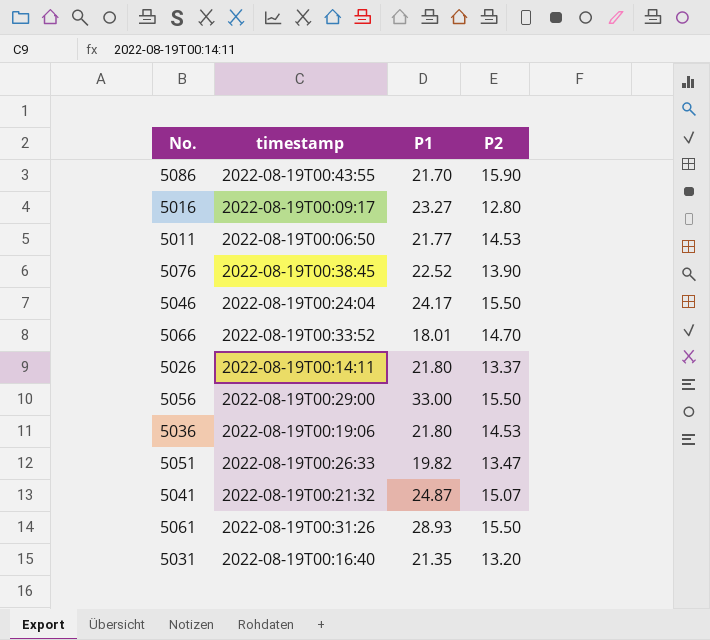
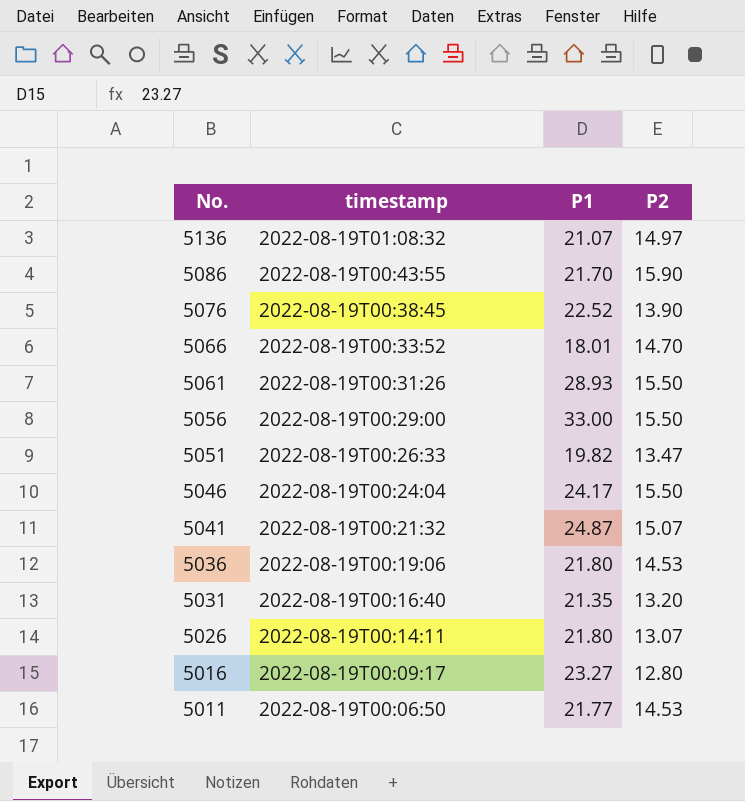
row order: none -> No. descending
row 5136: none -> 2022-08-19T01:08:32 | 21.07 | 14.97
5026 | P2: 13.37 -> 13.07

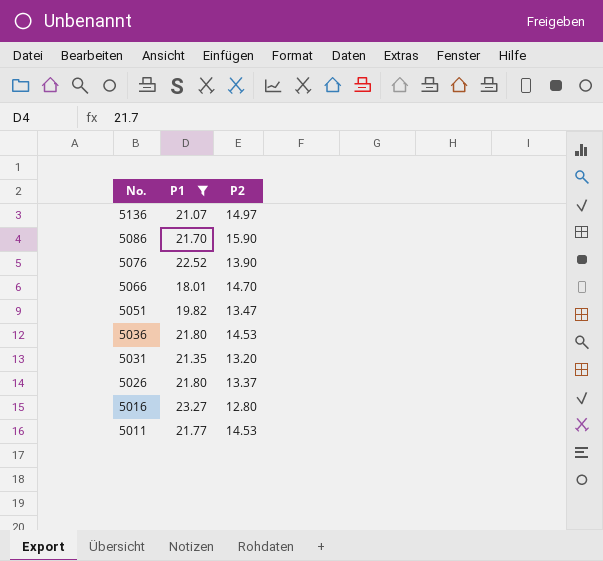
filter: none -> P1 <= 23.27
column timestamp | position: 2 -> none
5026 | P2: 13.07 -> 13.37

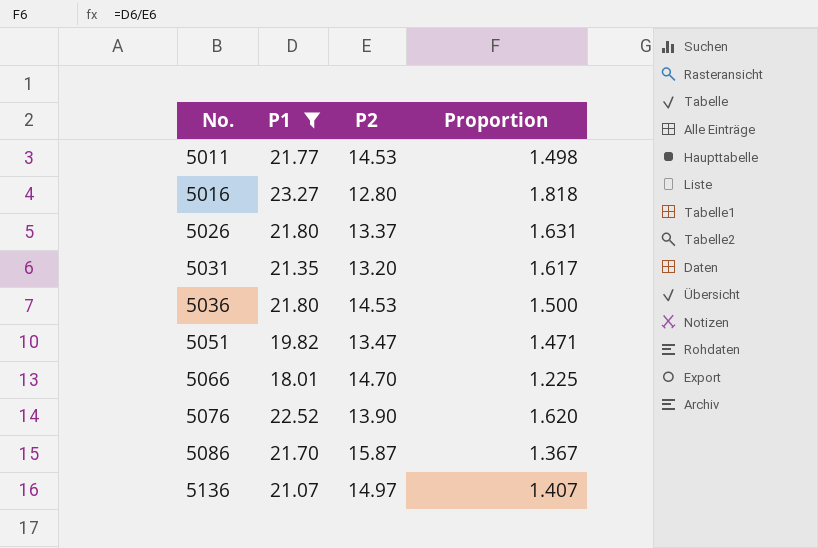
row order: No. descending -> No. ascending
column Proportion | formula: none -> [P1] / [P2]
5086 | P2: 15.90 -> 15.87

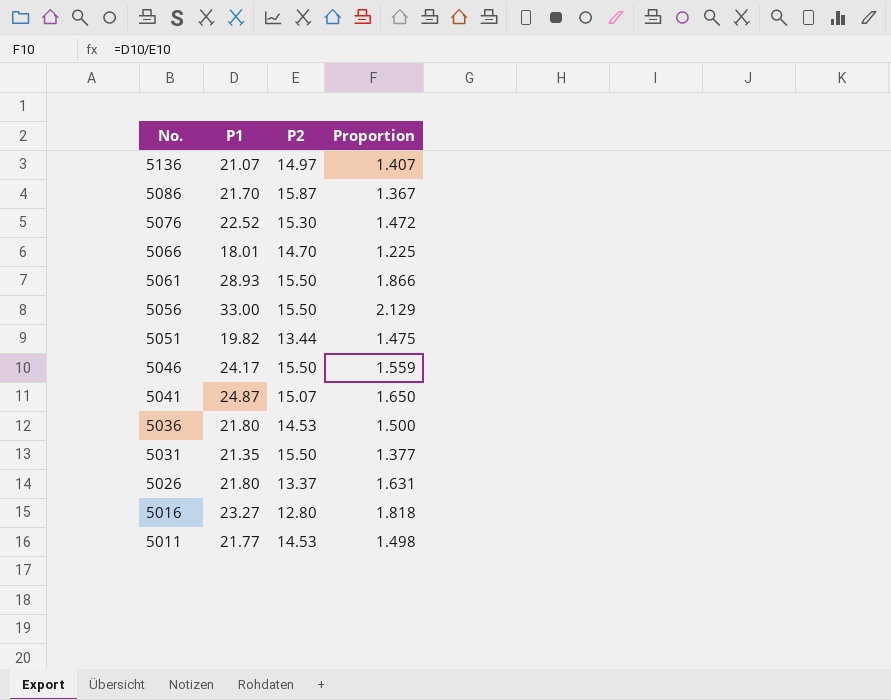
filter: P1 <= 23.27 -> none
row order: No. ascending -> No. descending
5076 | P2: 13.90 -> 15.30
5076 | Proportion: 1.620 -> 1.472
5051 | P2: 13.47 -> 13.44
5051 | Proportion: 1.471 -> 1.475
5031 | P2: 13.20 -> 15.50
5031 | Proportion: 1.617 -> 1.377

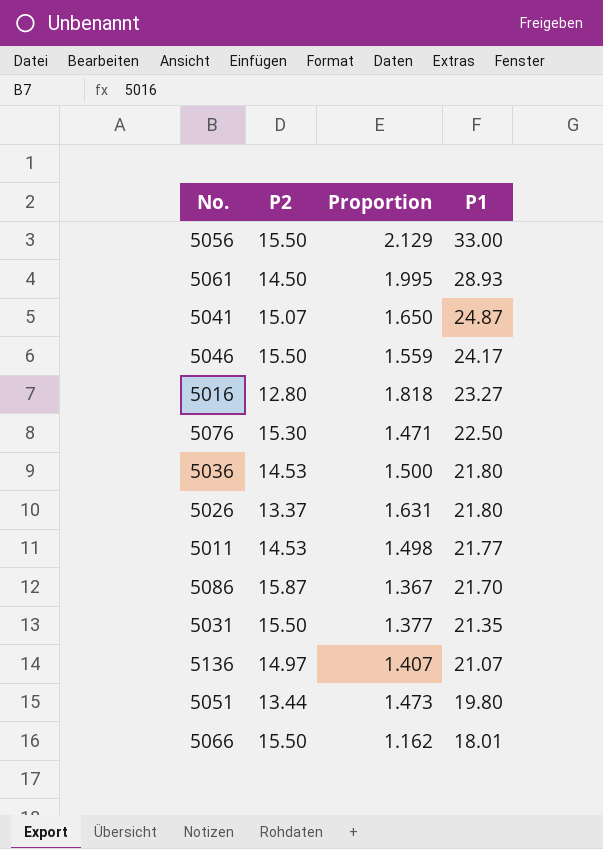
row order: No. descending -> P1 descending
column P1 | position: 2 -> 4
5061 | P2: 15.50 -> 14.50
5061 | Proportion: 1.866 -> 1.995
5076 | Proportion: 1.472 -> 1.471
5076 | P1: 22.52 -> 22.50
5051 | Proportion: 1.475 -> 1.473
5051 | P1: 19.82 -> 19.80
5066 | P2: 14.70 -> 15.50
5066 | Proportion: 1.225 -> 1.162

